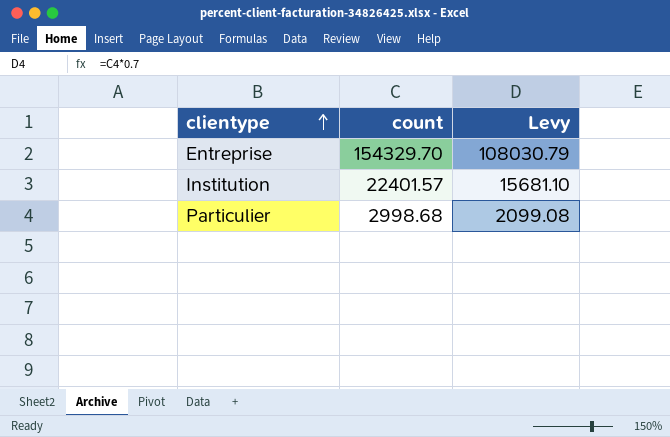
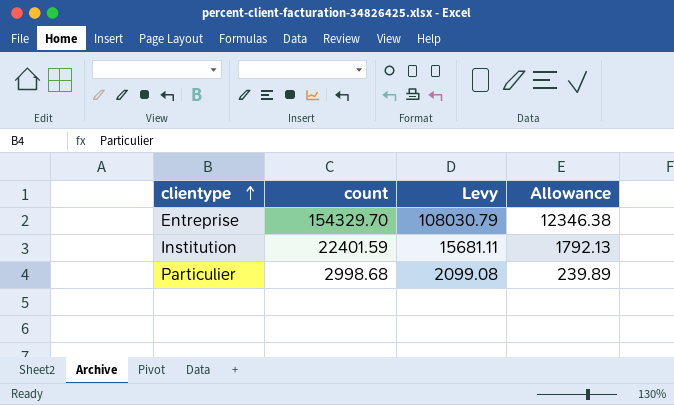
column Allowance | formula: none -> [count] * 0.08
Institution | count: 22401.57 -> 22401.59
Institution | Levy: 15681.10 -> 15681.11

